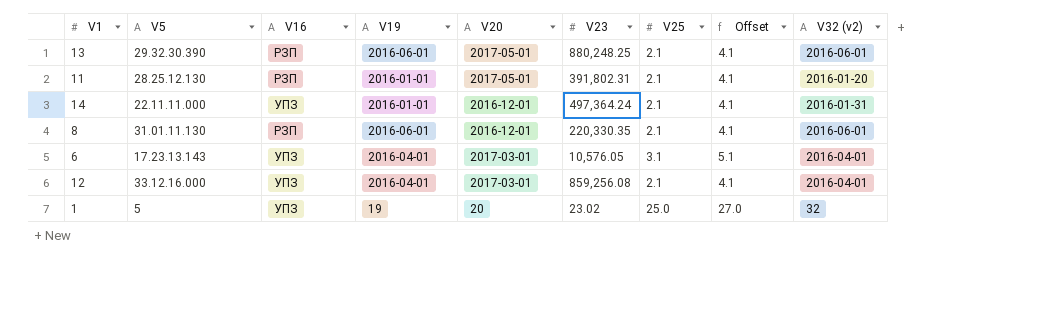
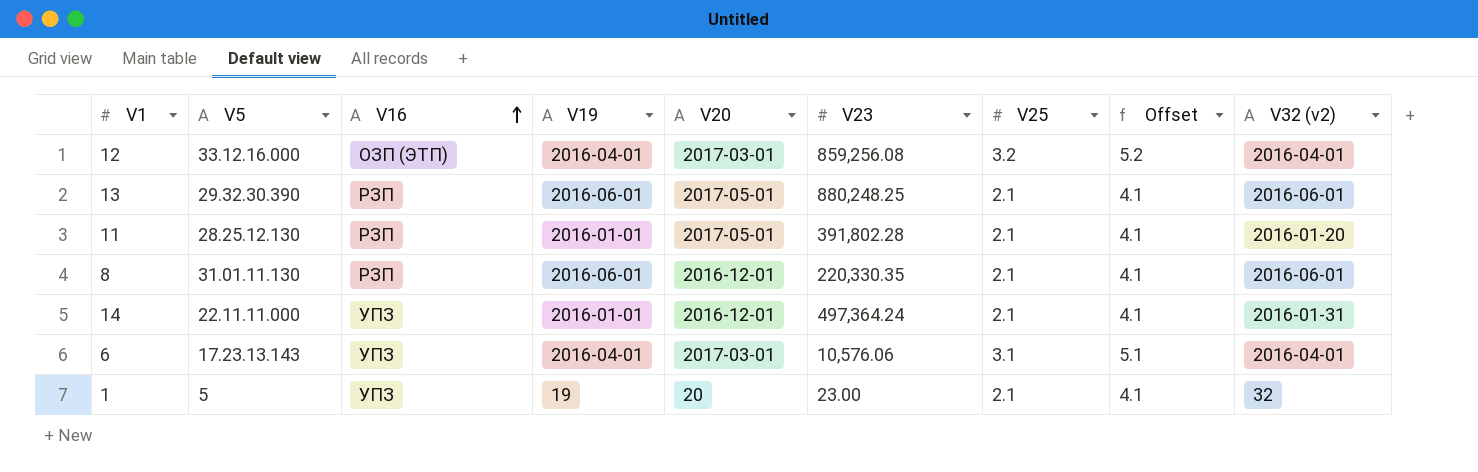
row order: none -> V16 ascending
12 | V16: УПЗ -> ОЗП (ЭТП)
12 | V25: 2.1 -> 3.2
12 | Offset: 4.1 -> 5.2
11 | V23: 391,802.31 -> 391,802.28
6 | V23: 10,576.05 -> 10,576.06
1 | V23: 23.02 -> 23.00
1 | V25: 25.0 -> 2.1
1 | Offset: 27.0 -> 4.1

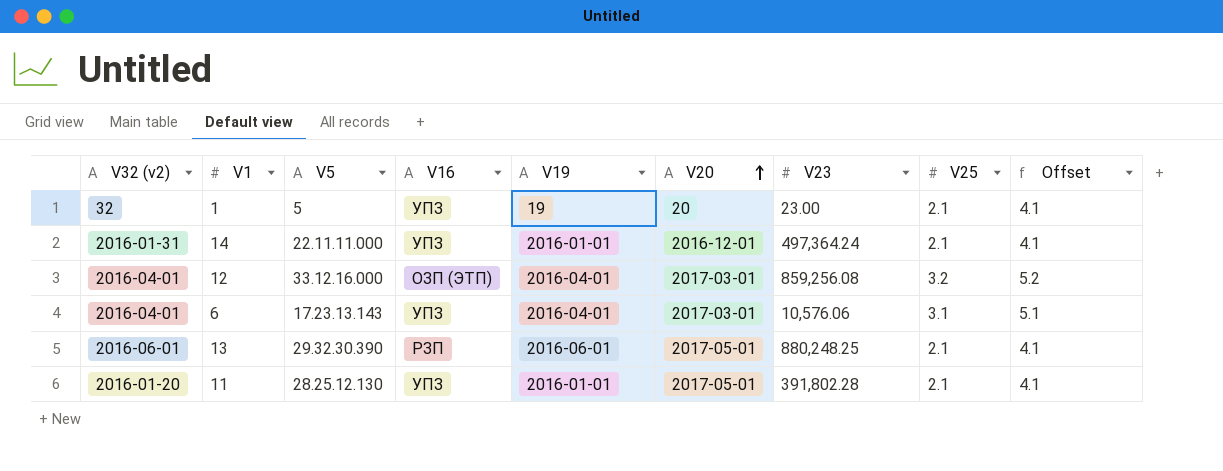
row order: V16 ascending -> V20 ascending
column V32 (v2) | position: 9 -> 1
row 8: 31.01.11.130 | РЗП | 2016-06-01 | 2016-12-01 | 220,330.35 | 2.1 | 4.1 | 2016-06-01 -> none
11 | V16: РЗП -> УПЗ

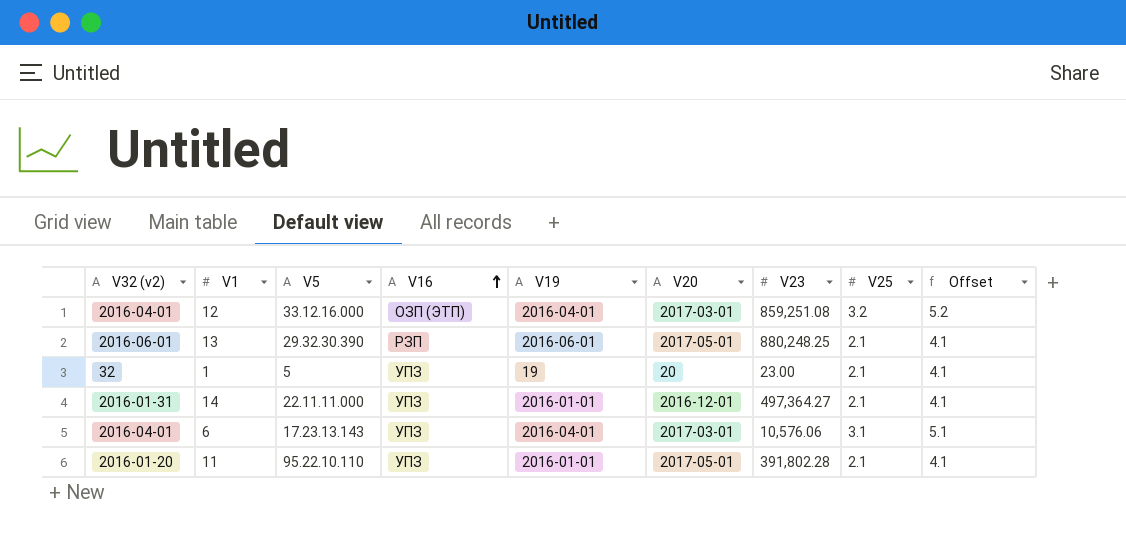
row order: V20 ascending -> V16 ascending
12 | V23: 859,256.08 -> 859,251.08
14 | V23: 497,364.24 -> 497,364.27
11 | V5: 28.25.12.130 -> 95.22.10.110

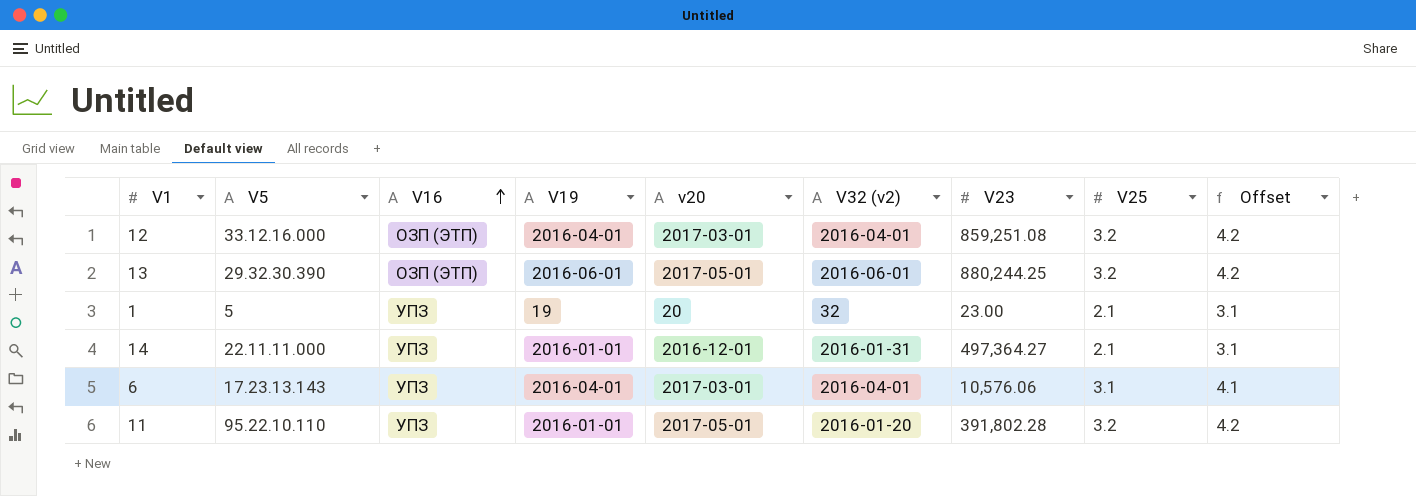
column name: V20 -> v20
column V32 (v2) | position: 1 -> 6
column Offset | formula: [V25] + 2 -> [V25] + 1
13 | V16: РЗП -> ОЗП (ЭТП)
13 | V23: 880,248.25 -> 880,244.25
13 | V25: 2.1 -> 3.2
11 | V25: 2.1 -> 3.2

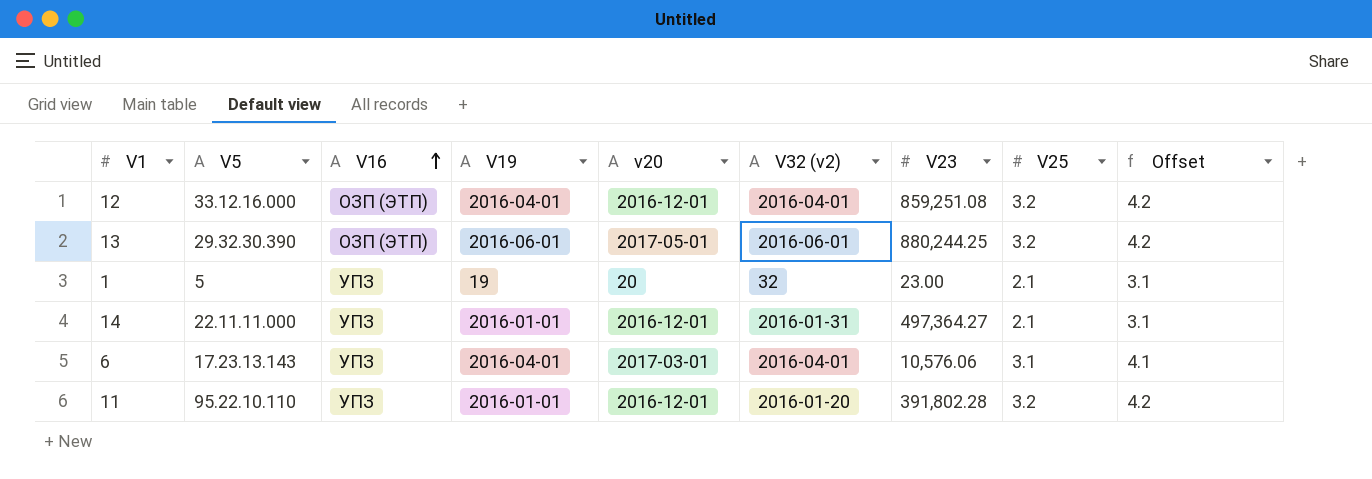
12 | v20: 2017-03-01 -> 2016-12-01
11 | v20: 2017-05-01 -> 2016-12-01

